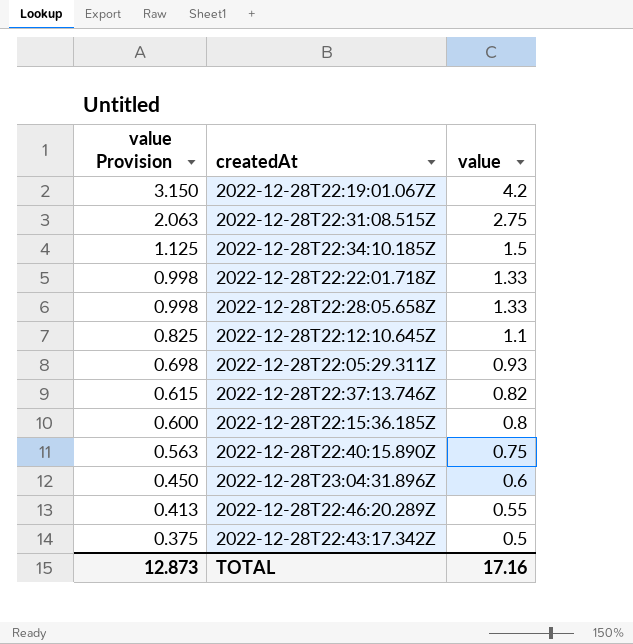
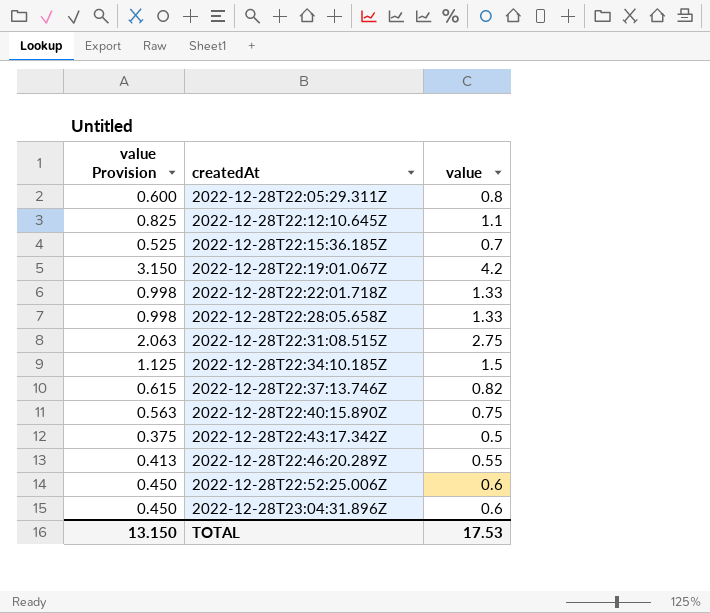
row order: value Provision descending -> createdAt ascending
2022-12-28T22:05:29.311Z | value Provision: 0.698 -> 0.600
2022-12-28T22:05:29.311Z | value: 0.93 -> 0.8
2022-12-28T22:15:36.185Z | value Provision: 0.600 -> 0.525
2022-12-28T22:15:36.185Z | value: 0.8 -> 0.7
row 2022-12-28T22:52:25.006Z: none -> 0.450 | 0.6
TOTAL | value Provision: 12.873 -> 13.150
TOTAL | value: 17.16 -> 17.53

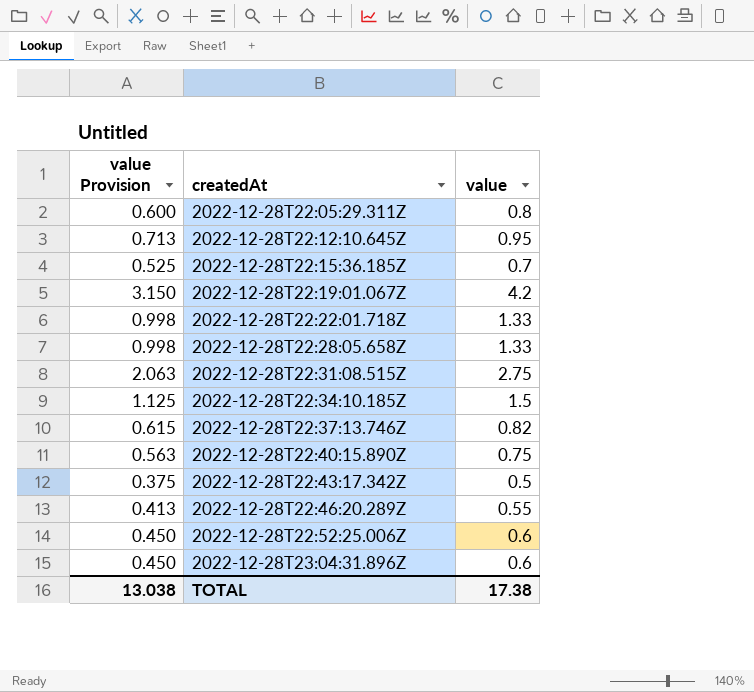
2022-12-28T22:12:10.645Z | value Provision: 0.825 -> 0.713
2022-12-28T22:12:10.645Z | value: 1.1 -> 0.95
TOTAL | value Provision: 13.150 -> 13.038
TOTAL | value: 17.53 -> 17.38

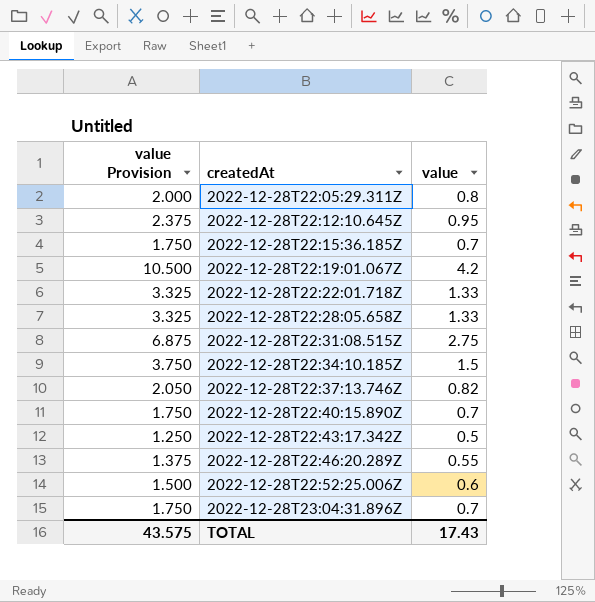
column value Provision | formula: [value] * 0.75 -> [value] * 2.5
2022-12-28T22:40:15.890Z | value: 0.75 -> 0.7
2022-12-28T23:04:31.896Z | value: 0.6 -> 0.7
TOTAL | value Provision: 13.038 -> 43.575
TOTAL | value: 17.38 -> 17.43

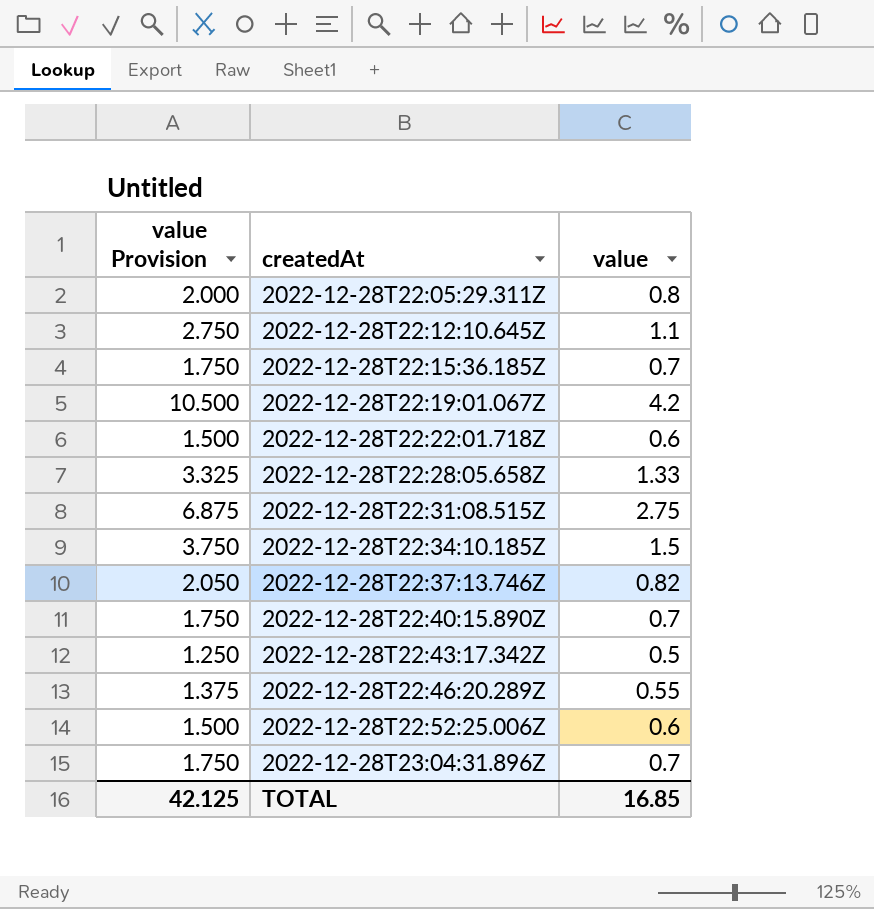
2022-12-28T22:12:10.645Z | value Provision: 2.375 -> 2.750
2022-12-28T22:12:10.645Z | value: 0.95 -> 1.1
2022-12-28T22:22:01.718Z | value Provision: 3.325 -> 1.500
2022-12-28T22:22:01.718Z | value: 1.33 -> 0.6
TOTAL | value Provision: 43.575 -> 42.125
TOTAL | value: 17.43 -> 16.85

